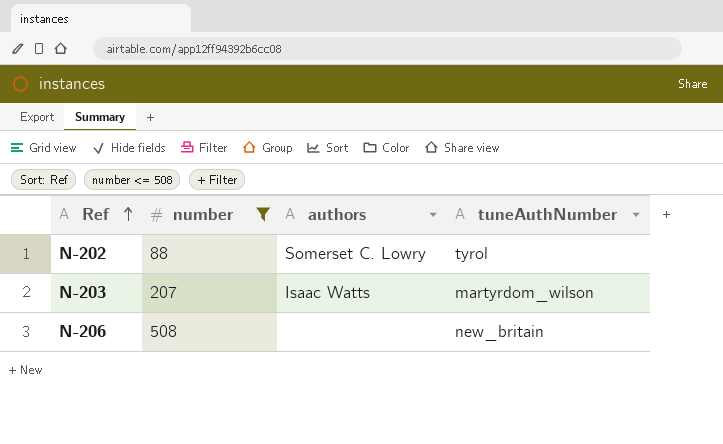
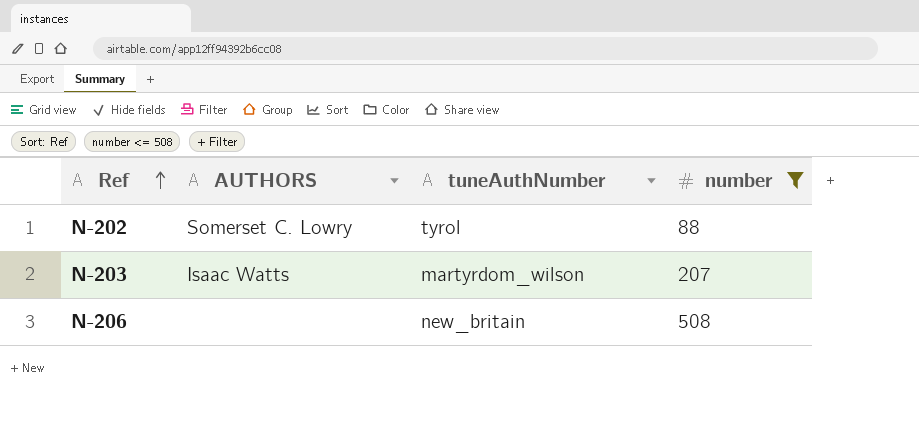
column name: authors -> AUTHORS
column number | position: 2 -> 4

